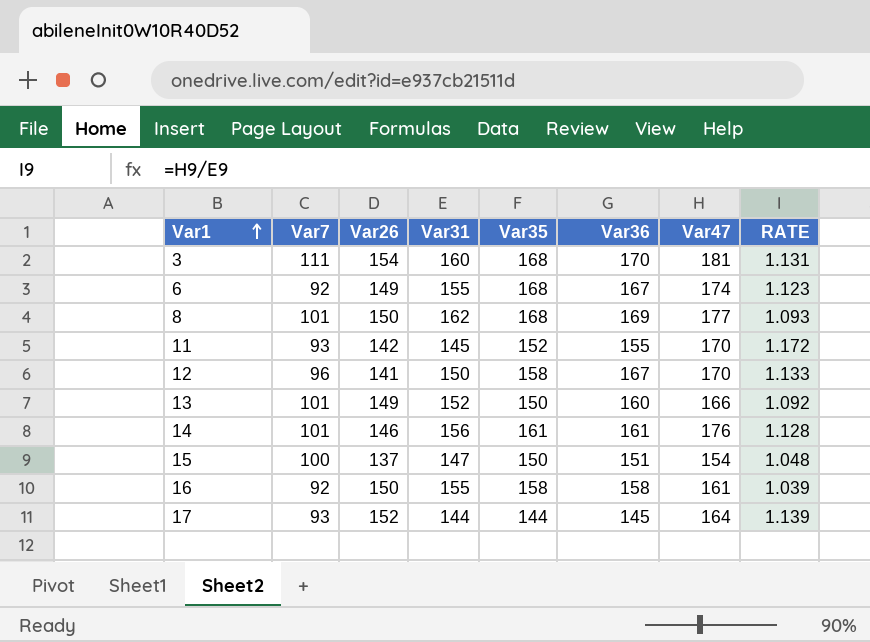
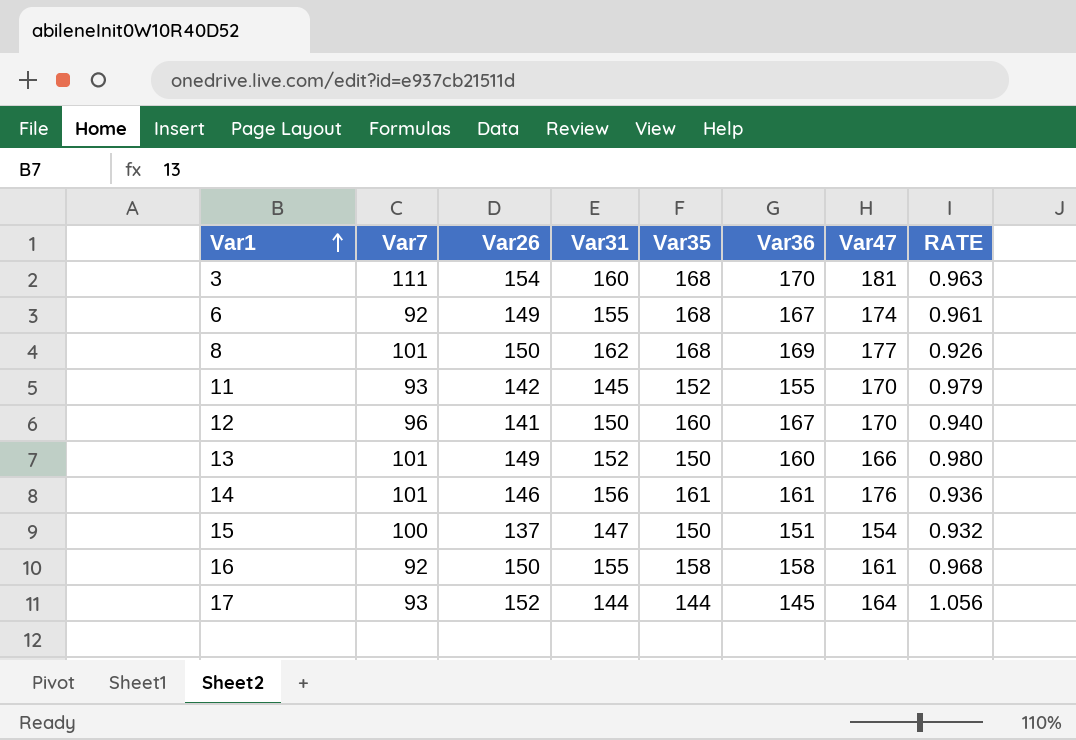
column RATE | formula: [Var47] / [Var31] -> [Var26] / [Var31]
12 | Var35: 158 -> 160

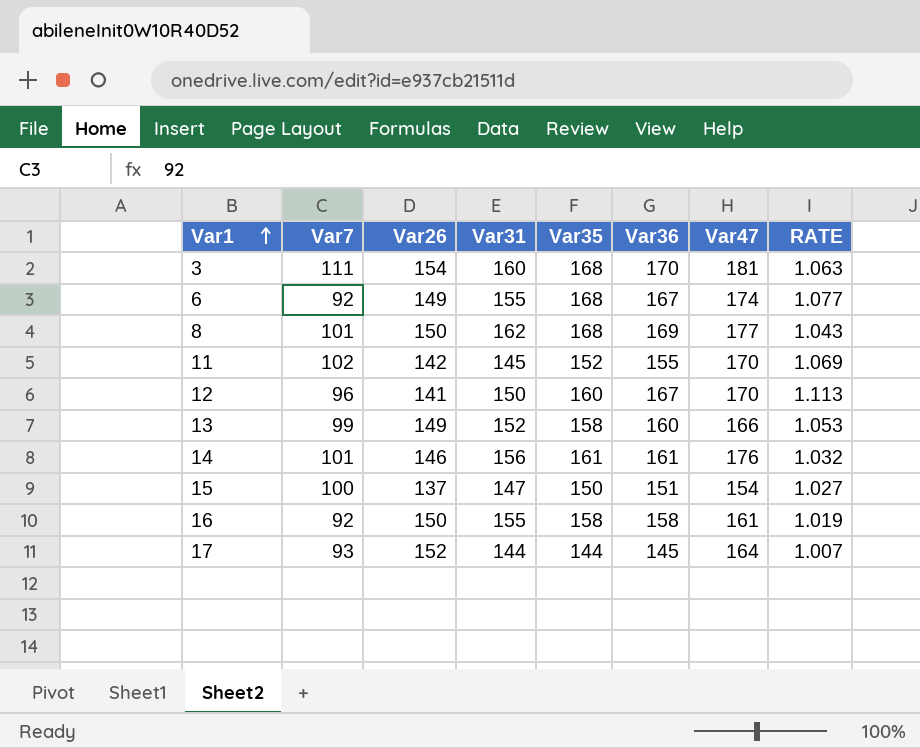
column RATE | formula: [Var26] / [Var31] -> [Var36] / [Var31]
11 | Var7: 93 -> 102
13 | Var7: 101 -> 99
13 | Var35: 150 -> 158

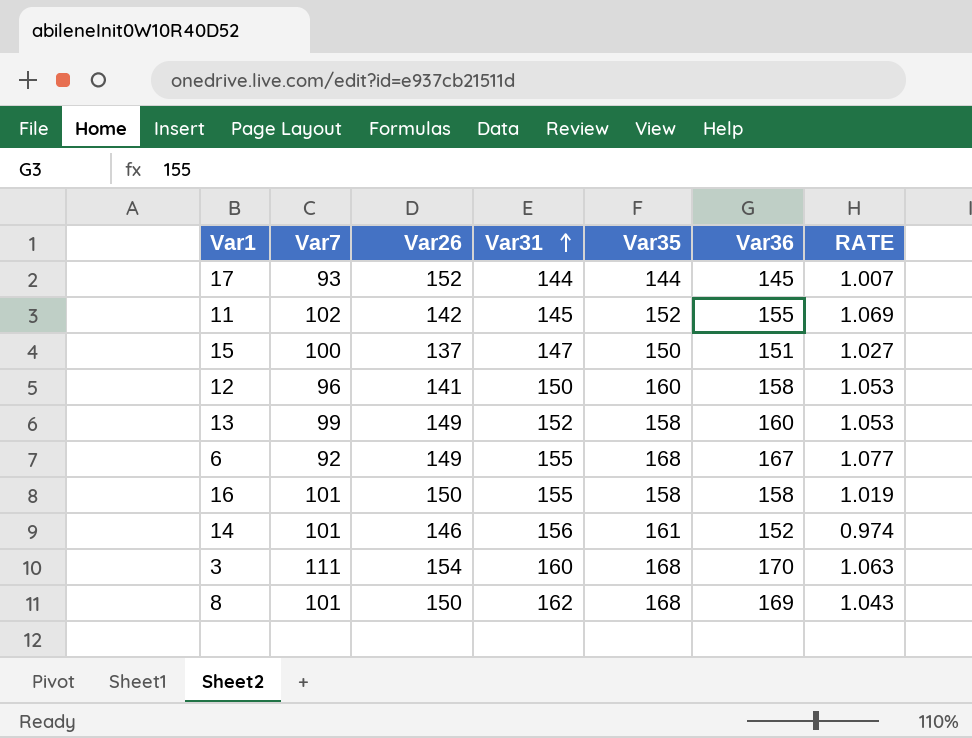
row order: Var1 ascending -> Var31 ascending
column Var47 | position: 7 -> none
12 | Var36: 167 -> 158
12 | RATE: 1.113 -> 1.053
16 | Var7: 92 -> 101
14 | Var36: 161 -> 152
14 | RATE: 1.032 -> 0.974

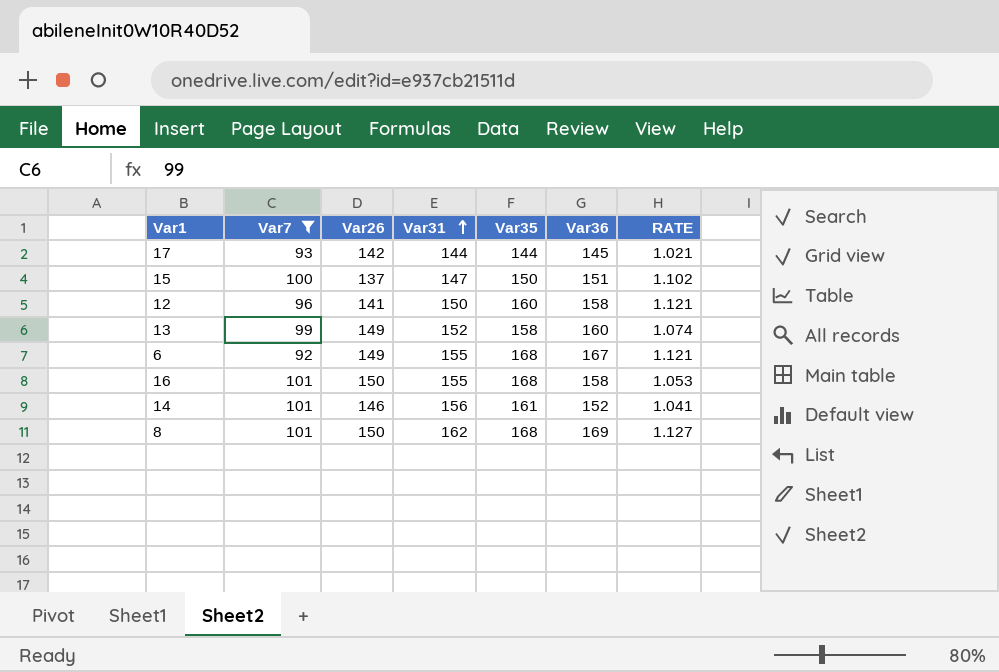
filter: none -> Var7 <= 101
column RATE | formula: [Var36] / [Var31] -> [Var36] / [Var26]
17 | Var26: 152 -> 142
16 | Var35: 158 -> 168

